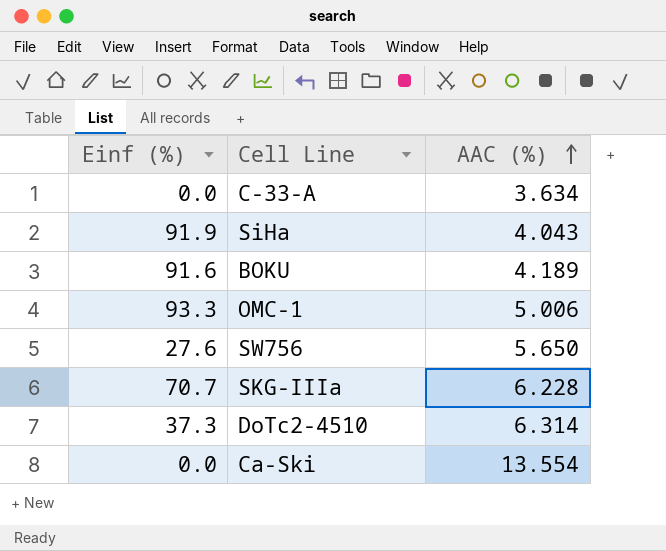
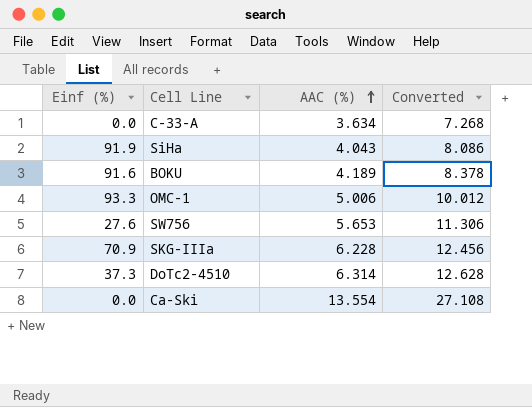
column Converted | formula: none -> [AAC (%)] * 2
SW756 | AAC (%): 5.650 -> 5.653
SKG-IIIa | Einf (%): 70.7 -> 70.9

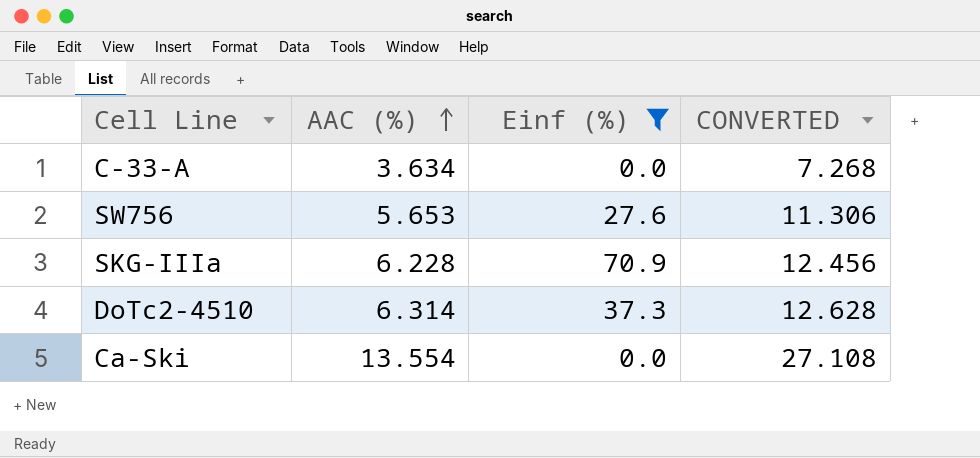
filter: none -> Einf (%) <= 70.9
column Einf (%) | position: 1 -> 3
column name: Converted -> CONVERTED

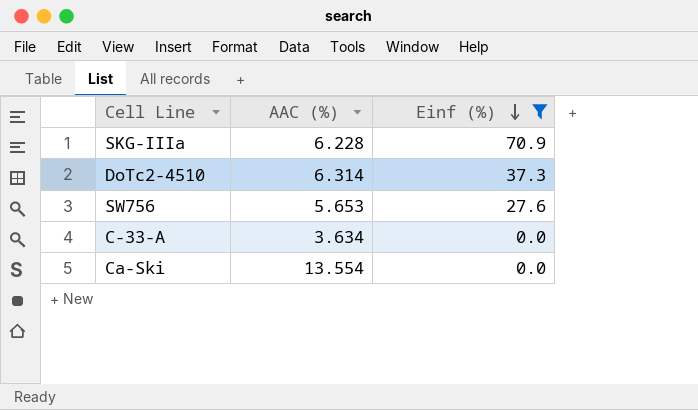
row order: AAC (%) ascending -> Einf (%) descending
column CONVERTED | formula: [AAC (%)] * 2 -> none

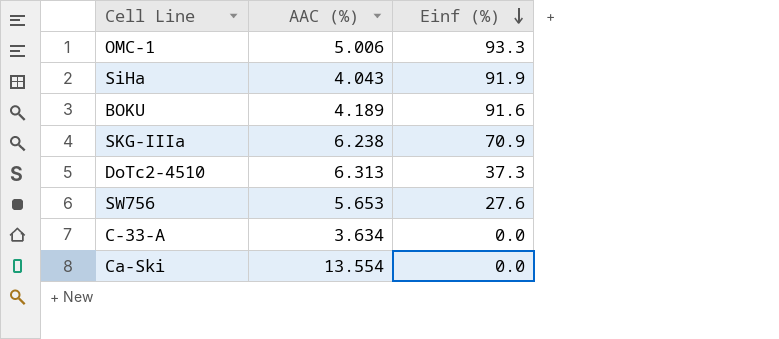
filter: Einf (%) <= 70.9 -> none
SKG-IIIa | AAC (%): 6.228 -> 6.238
DoTc2-4510 | AAC (%): 6.314 -> 6.313

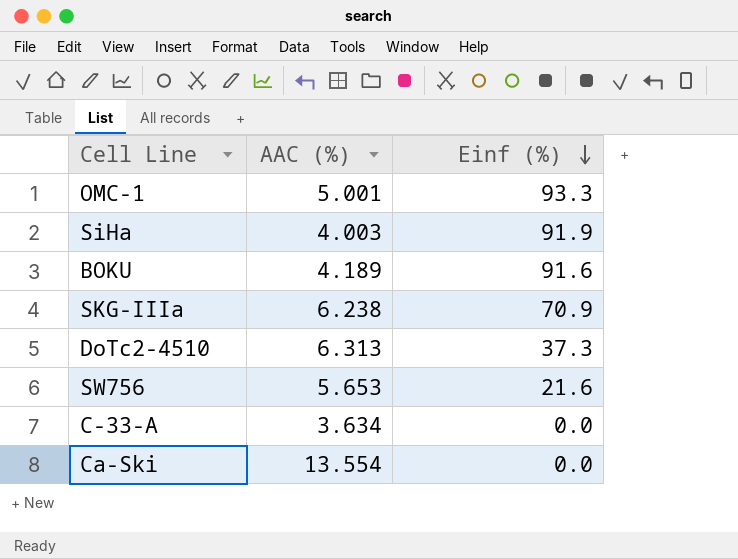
OMC-1 | AAC (%): 5.006 -> 5.001
SiHa | AAC (%): 4.043 -> 4.003
SW756 | Einf (%): 27.6 -> 21.6

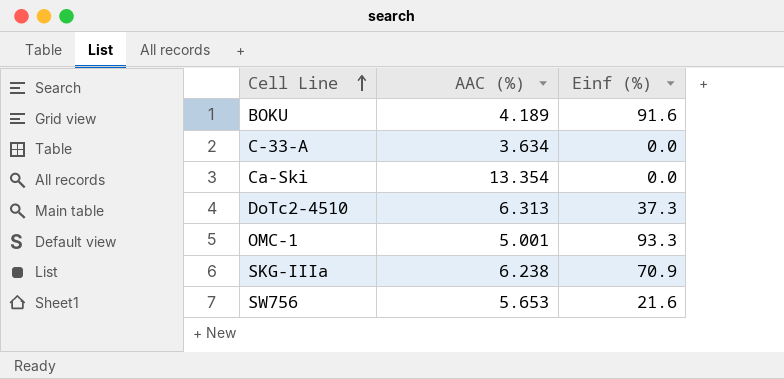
row order: Einf (%) descending -> Cell Line ascending
row SiHa: 4.003 | 91.9 -> none
Ca-Ski | AAC (%): 13.554 -> 13.354

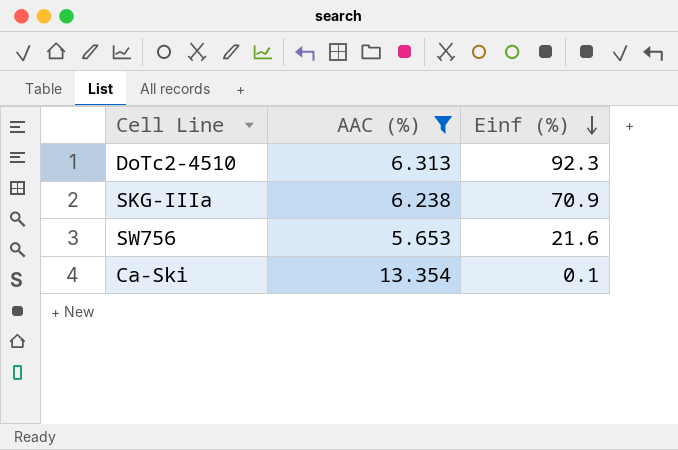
filter: none -> AAC (%) >= 5.653
row order: Cell Line ascending -> Einf (%) descending
DoTc2-4510 | Einf (%): 37.3 -> 92.3
Ca-Ski | Einf (%): 0.0 -> 0.1

